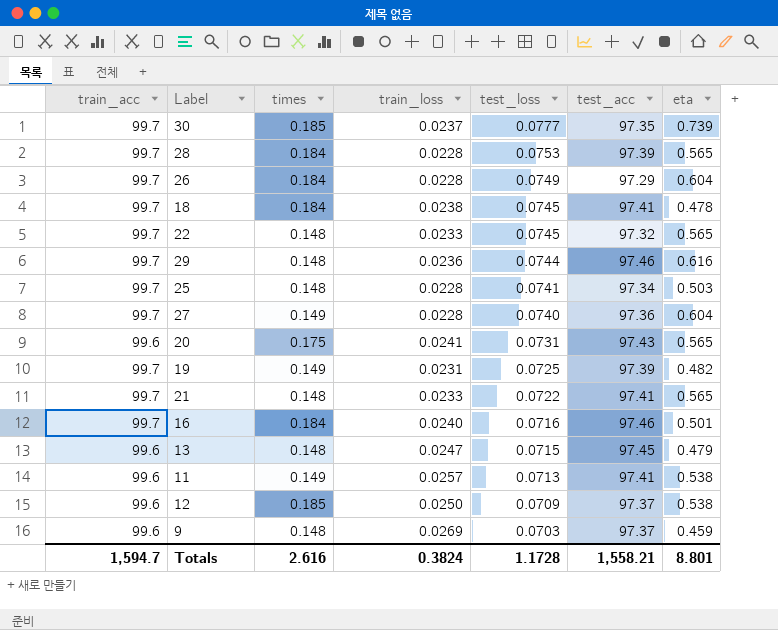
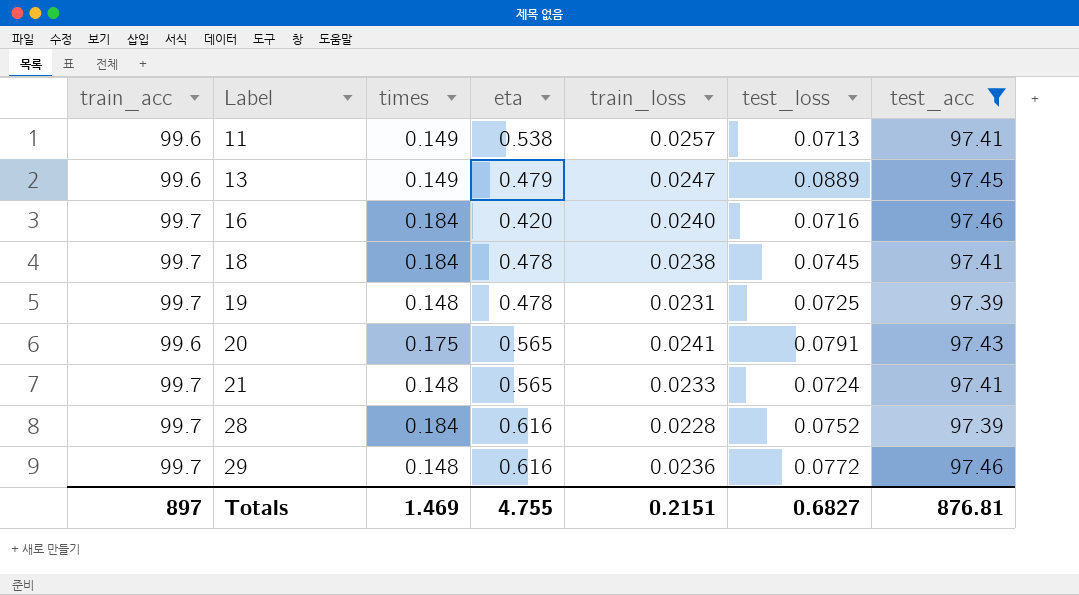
filter: none -> test_acc >= 97.39
row order: test_loss descending -> Label ascending
column eta | position: 7 -> 4
13 | times: 0.148 -> 0.149
13 | test_loss: 0.0715 -> 0.0889
16 | eta: 0.501 -> 0.420
19 | times: 0.149 -> 0.148
19 | eta: 0.482 -> 0.478
20 | test_loss: 0.0731 -> 0.0791
21 | test_loss: 0.0722 -> 0.0724
28 | eta: 0.565 -> 0.616
28 | test_loss: 0.0753 -> 0.0752
29 | test_loss: 0.0744 -> 0.0772
Totals | train_acc: 1,594.7 -> 897
Totals | times: 2.616 -> 1.469
Totals | eta: 8.801 -> 4.755
Totals | train_loss: 0.3824 -> 0.2151
Totals | test_loss: 1.1728 -> 0.6827
Totals | test_acc: 1,558.21 -> 876.81

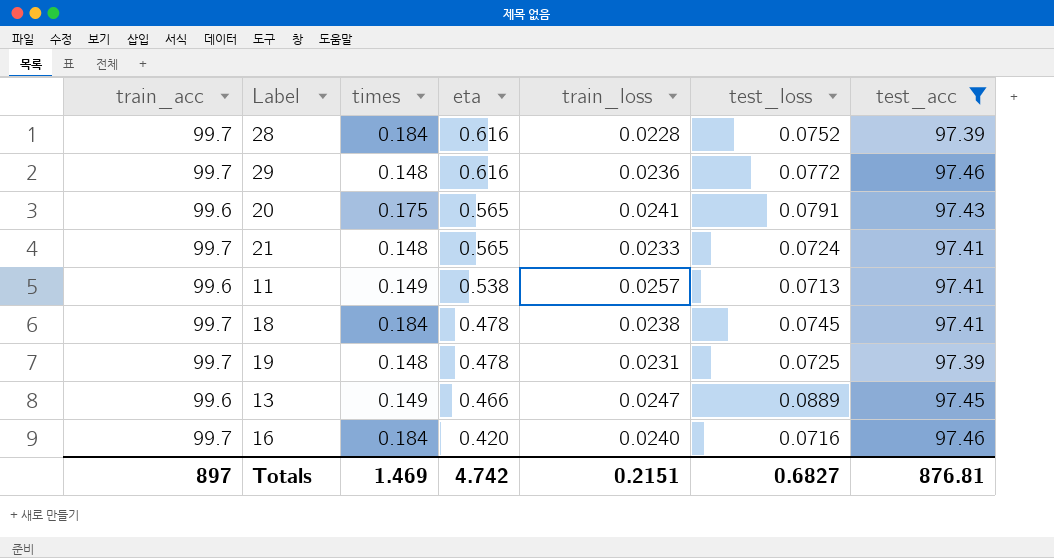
row order: Label ascending -> eta descending
13 | eta: 0.479 -> 0.466
Totals | eta: 4.755 -> 4.742

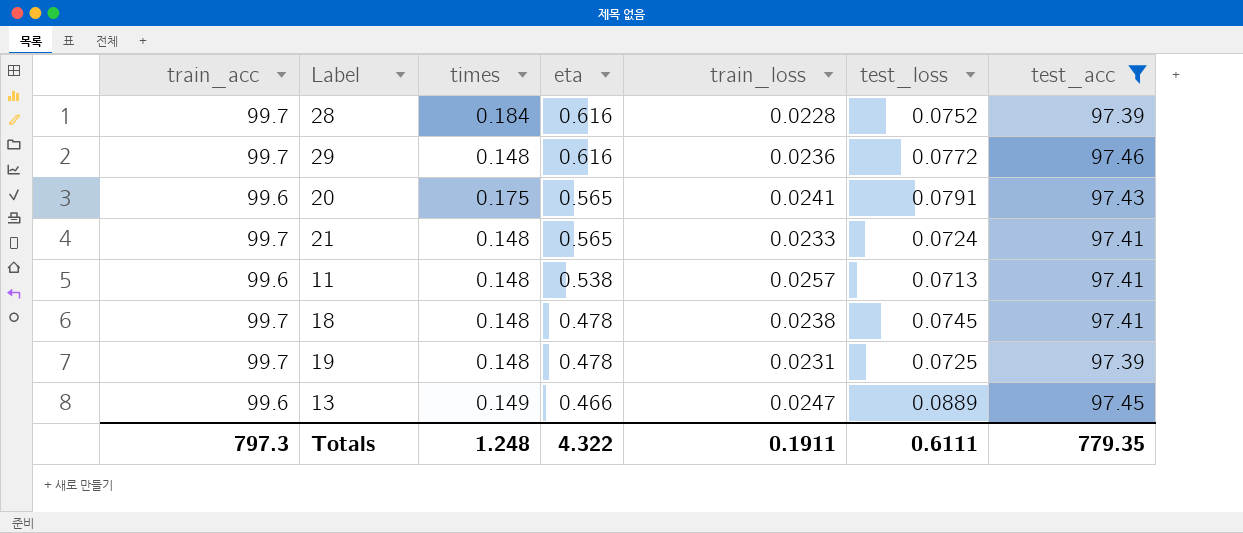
row 16: 99.7 | 0.184 | 0.420 | 0.0240 | 0.0716 | 97.46 -> none
11 | times: 0.149 -> 0.148
18 | times: 0.184 -> 0.148
Totals | train_acc: 897 -> 797.3
Totals | times: 1.469 -> 1.248
Totals | eta: 4.742 -> 4.322
Totals | train_loss: 0.2151 -> 0.1911
Totals | test_loss: 0.6827 -> 0.6111
Totals | test_acc: 876.81 -> 779.35

